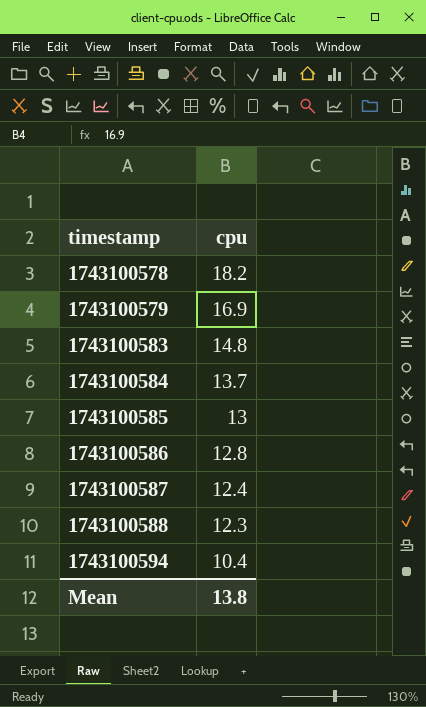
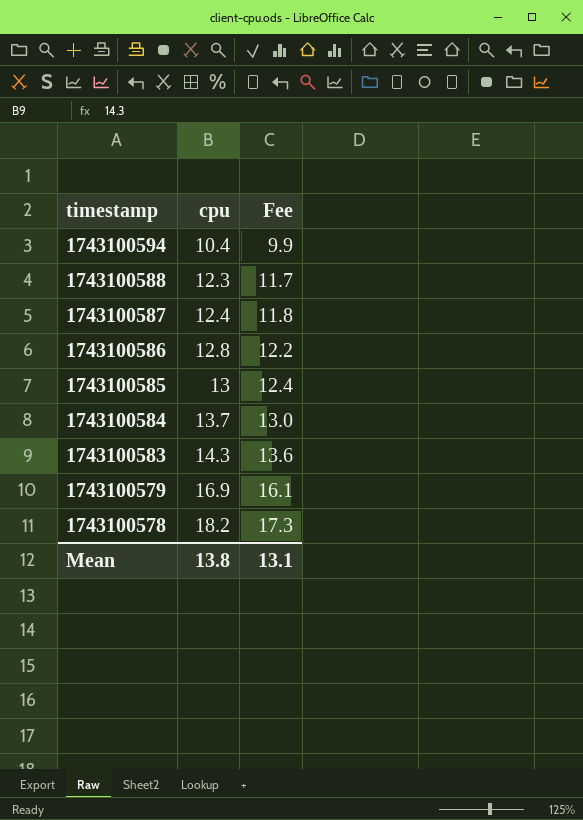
row order: timestamp ascending -> timestamp descending
column Fee | formula: none -> [cpu] * 0.95
1743100583 | cpu: 14.8 -> 14.3

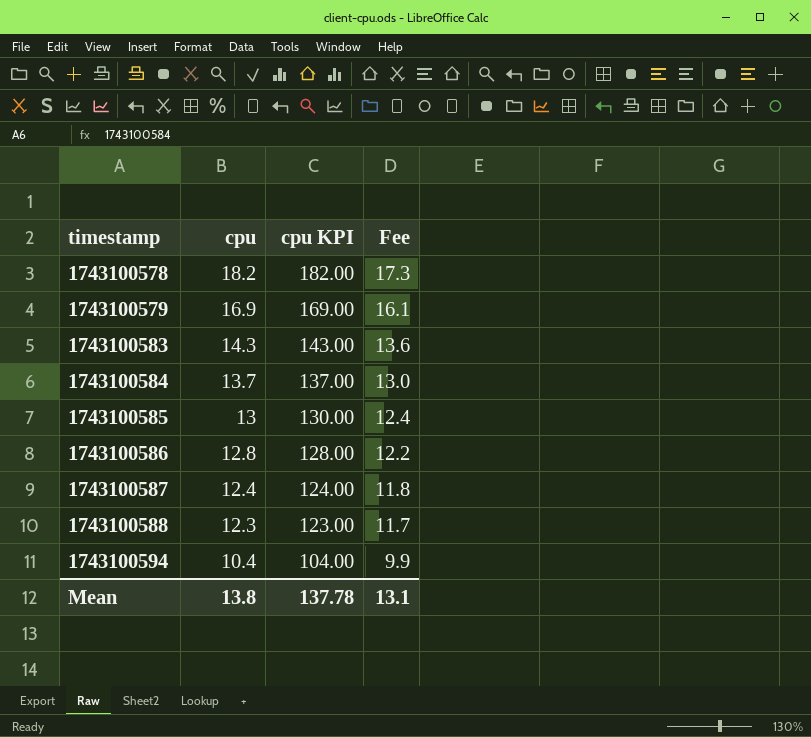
row order: timestamp descending -> timestamp ascending
column cpu KPI | formula: none -> [cpu] * 10

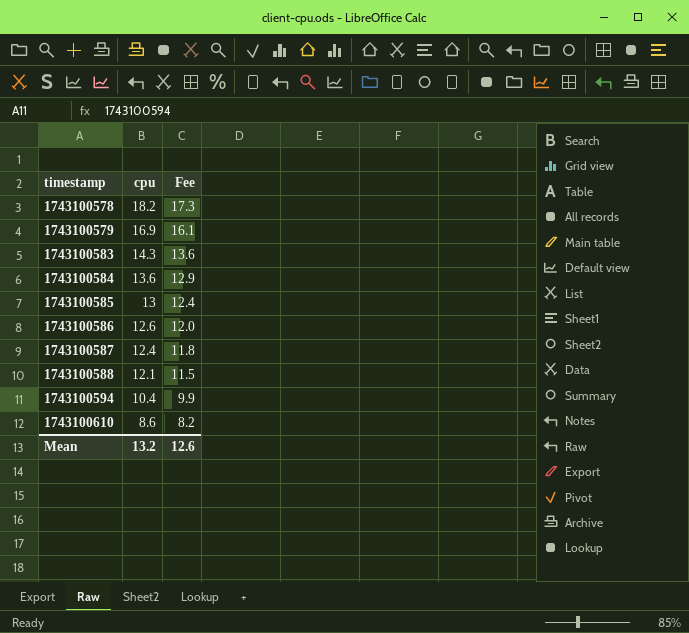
column cpu KPI | formula: [cpu] * 10 -> none
1743100584 | cpu: 13.7 -> 13.6
1743100584 | Fee: 13.0 -> 12.9
1743100586 | cpu: 12.8 -> 12.6
1743100586 | Fee: 12.2 -> 12.0
1743100588 | cpu: 12.3 -> 12.1
1743100588 | Fee: 11.7 -> 11.5
row 1743100610: none -> 8.6 | 8.2
Mean | cpu: 13.8 -> 13.2
Mean | Fee: 13.1 -> 12.6

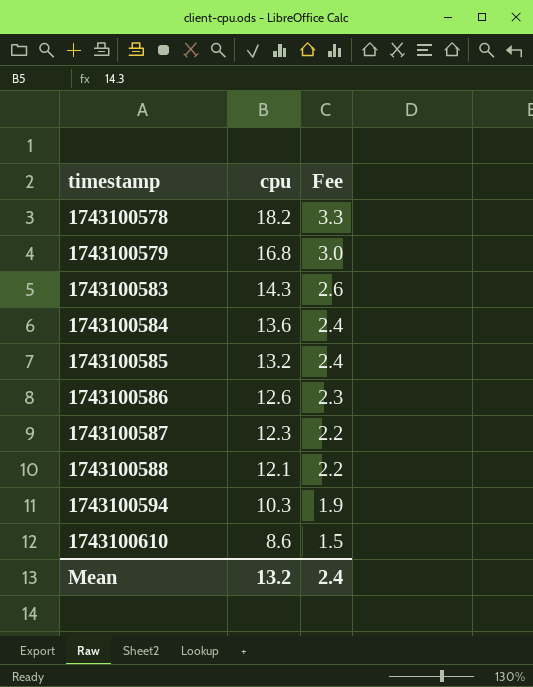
column Fee | formula: [cpu] * 0.95 -> [cpu] * 0.18
1743100579 | cpu: 16.9 -> 16.8
1743100585 | cpu: 13 -> 13.2
1743100587 | cpu: 12.4 -> 12.3
1743100594 | cpu: 10.4 -> 10.3
Mean | Fee: 12.6 -> 2.4

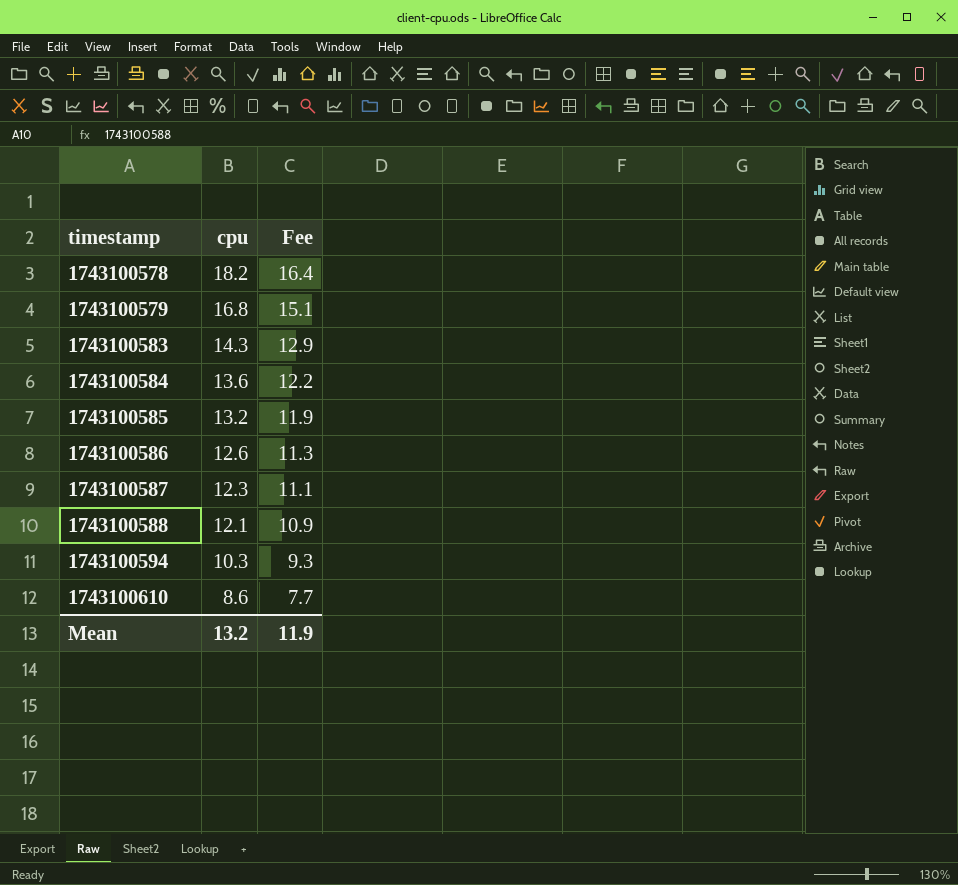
column Fee | formula: [cpu] * 0.18 -> [cpu] * 0.9
Mean | Fee: 2.4 -> 11.9

